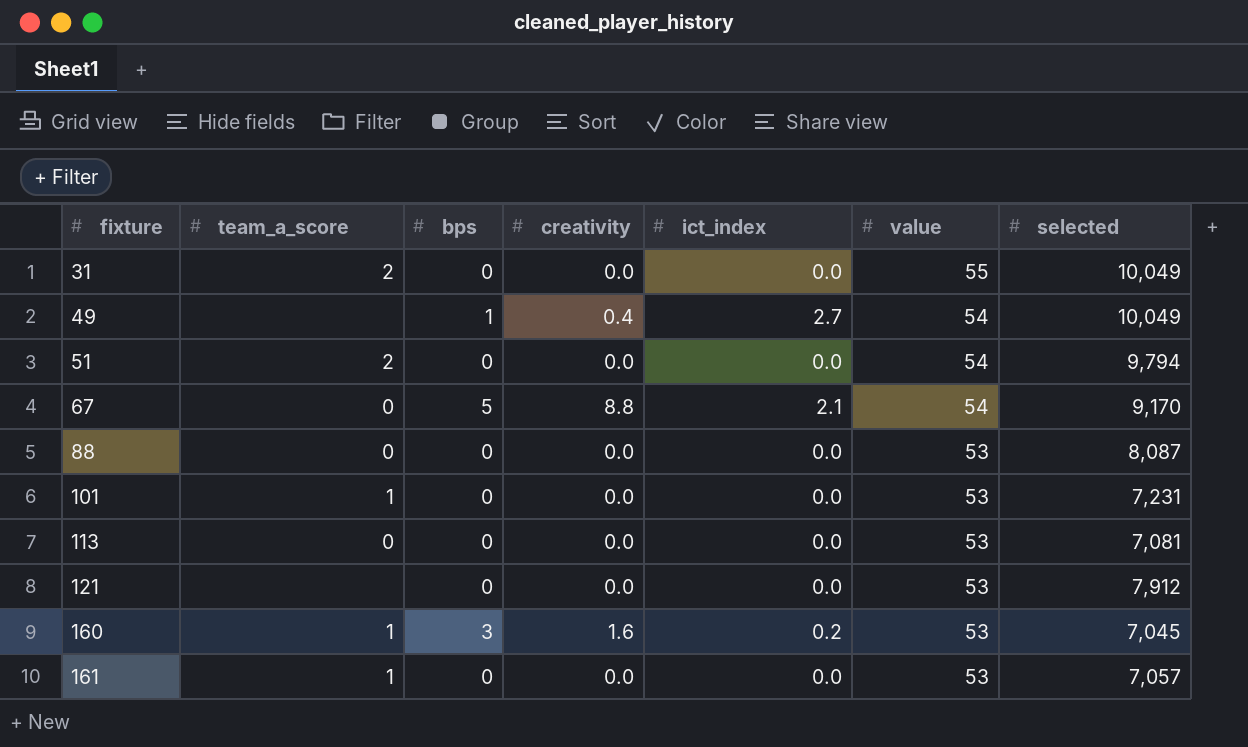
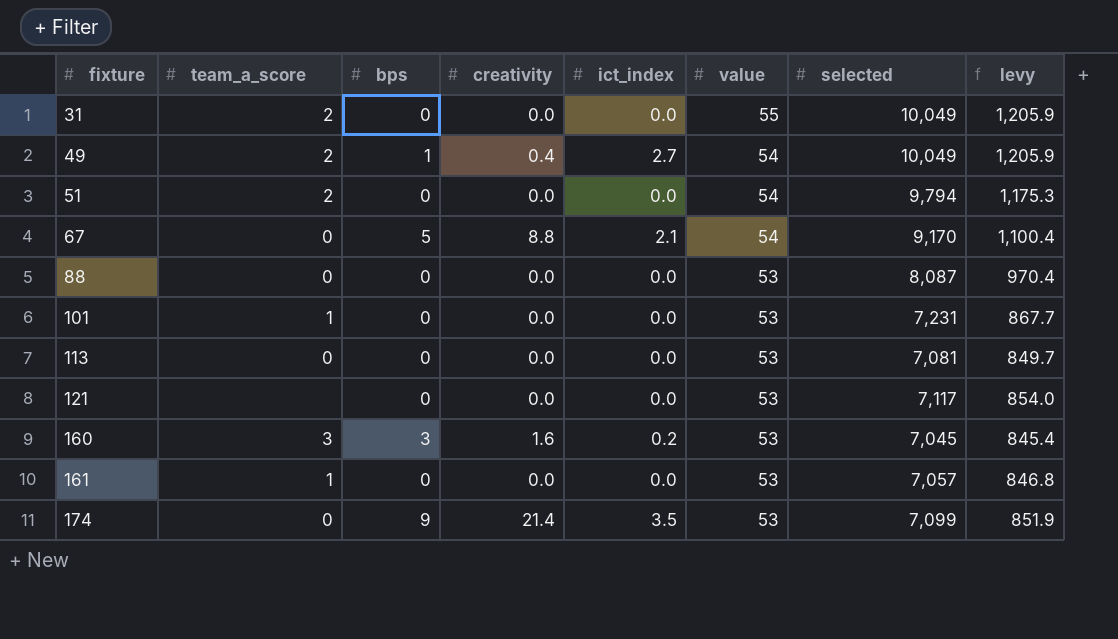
column levy | formula: none -> [selected] * 0.12
49 | team_a_score: none -> 2
121 | selected: 7,912 -> 7,117
160 | team_a_score: 1 -> 3
row 174: none -> 0 | 9 | 21.4 | 3.5 | 53 | 7,099 | 851.9

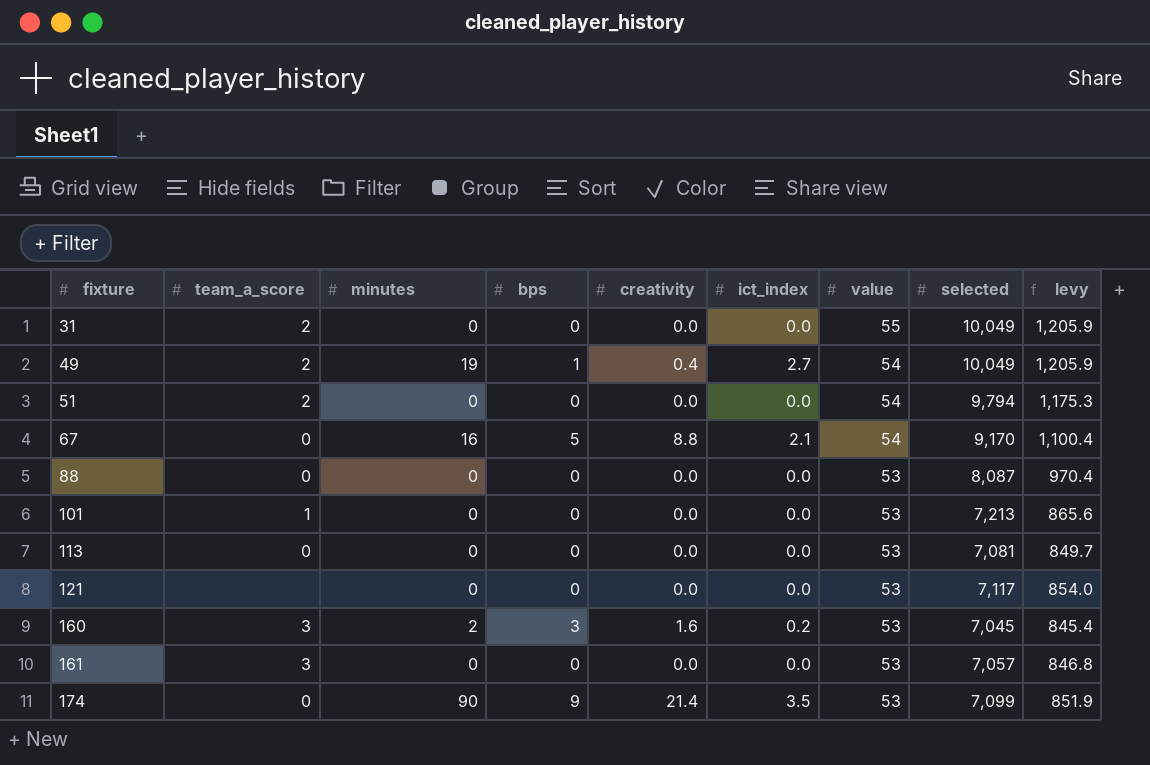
column minutes | position: none -> 3
101 | selected: 7,231 -> 7,213
101 | levy: 867.7 -> 865.6
161 | team_a_score: 1 -> 3

